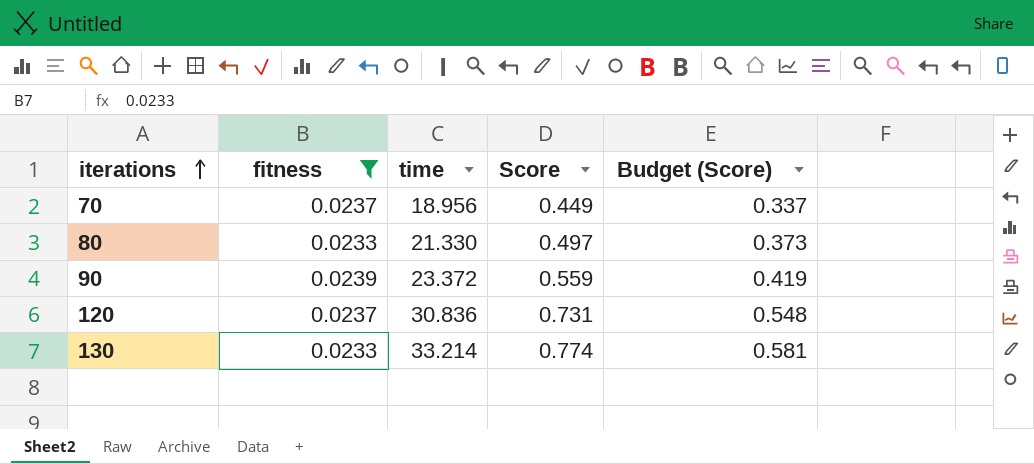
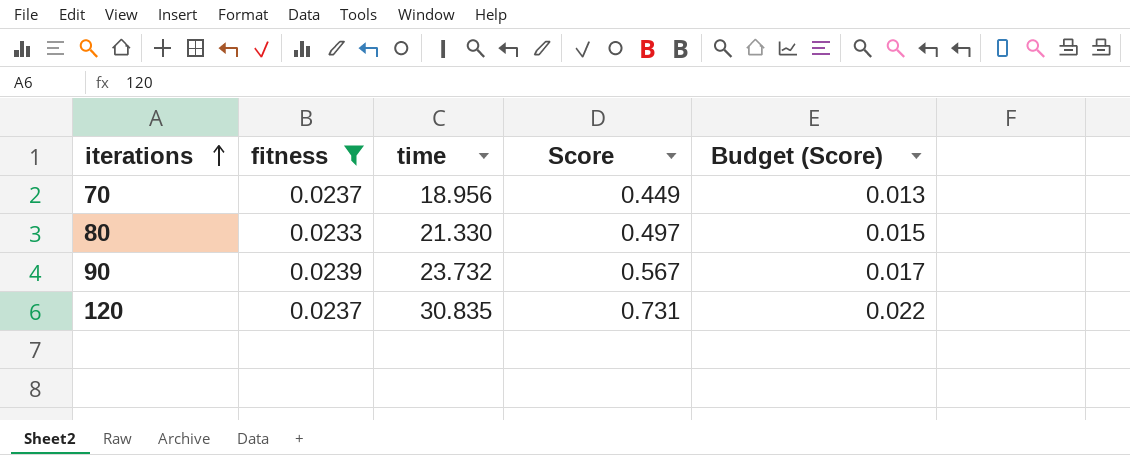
column Budget (Score) | formula: [Score] * 0.75 -> [Score] * 0.03
row 130: 0.0233 | 33.214 | 0.774 | 0.581 -> none
90 | time: 23.372 -> 23.732
90 | Score: 0.559 -> 0.567
120 | time: 30.836 -> 30.835

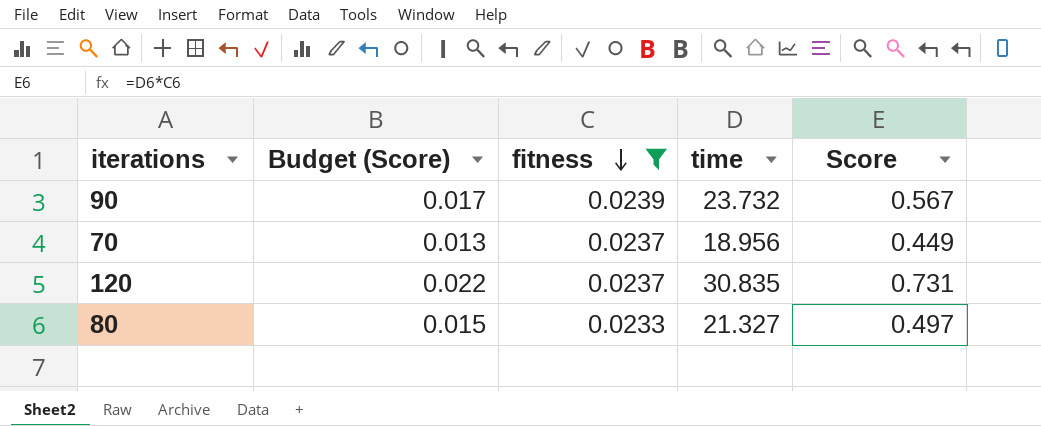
row order: iterations ascending -> fitness descending
column Budget (Score) | position: 5 -> 2
80 | time: 21.330 -> 21.327

